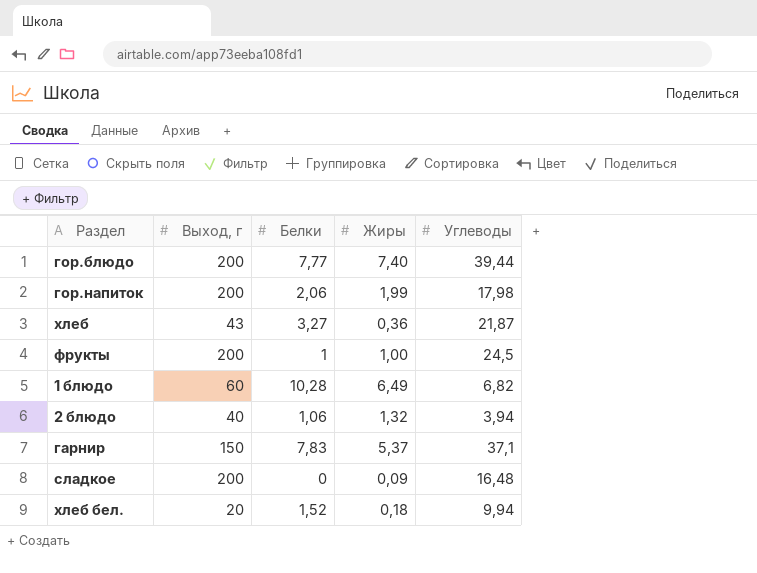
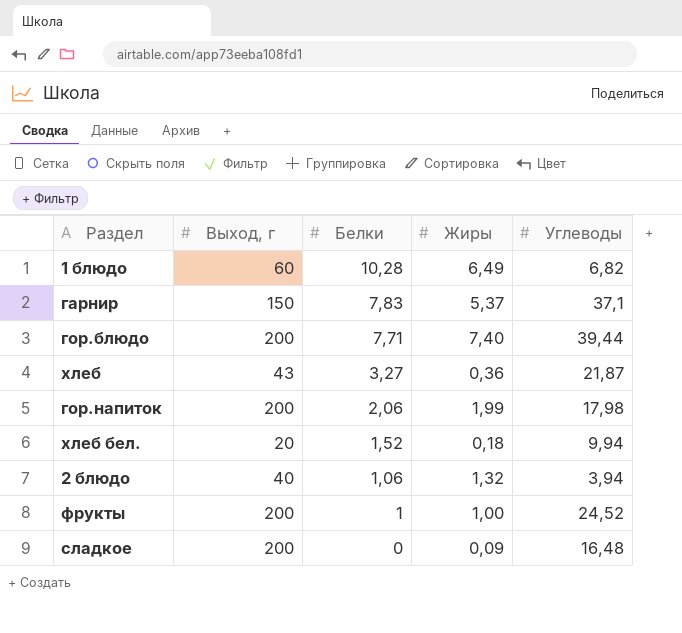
row order: none -> Белки descending
гор.блюдо | Белки: 7,77 -> 7,71
фрукты | Углеводы: 24,5 -> 24,52

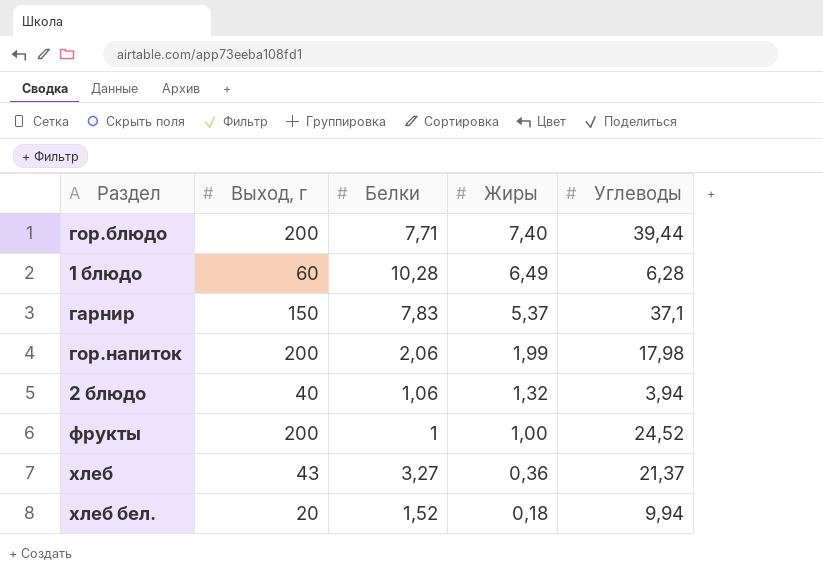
row order: Белки descending -> Жиры descending
row сладкое: 200 | 0 | 0,09 | 16,48 -> none
1 блюдо | Углеводы: 6,82 -> 6,28
хлеб | Углеводы: 21,87 -> 21,37

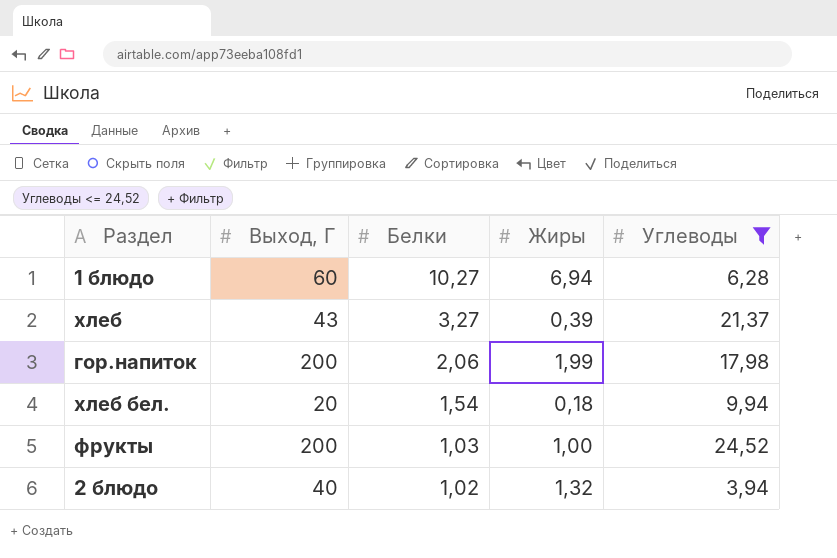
filter: none -> Углеводы <= 24,52
row order: Жиры descending -> Белки descending
column name: Выход, г -> Выход, Г
1 блюдо | Белки: 10,28 -> 10,27
1 блюдо | Жиры: 6,49 -> 6,94
хлеб | Жиры: 0,36 -> 0,39
хлеб бел. | Белки: 1,52 -> 1,54
фрукты | Белки: 1 -> 1,03
2 блюдо | Белки: 1,06 -> 1,02

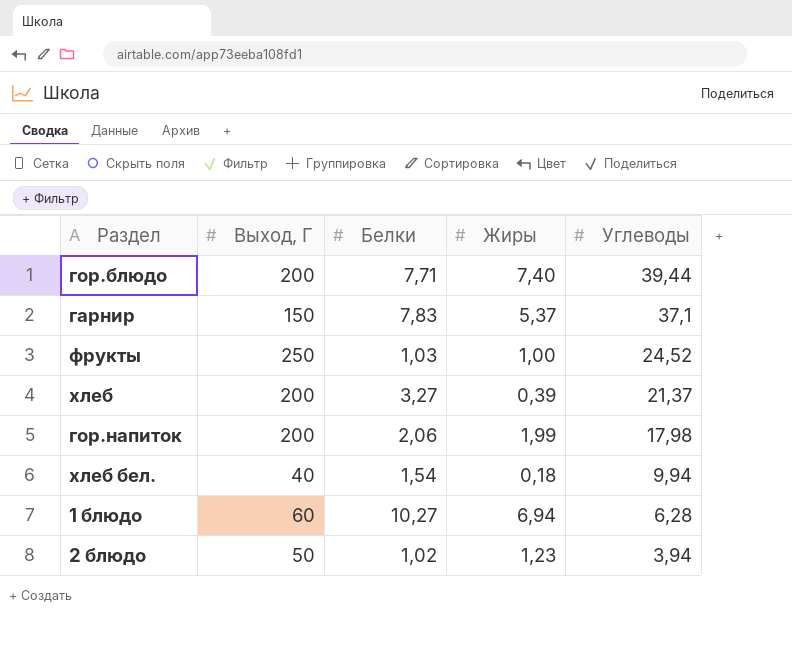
filter: Углеводы <= 24,52 -> none
row order: Белки descending -> Углеводы descending
фрукты | Выход, Г: 200 -> 250
хлеб | Выход, Г: 43 -> 200
хлеб бел. | Выход, Г: 20 -> 40
2 блюдо | Выход, Г: 40 -> 50
2 блюдо | Жиры: 1,32 -> 1,23

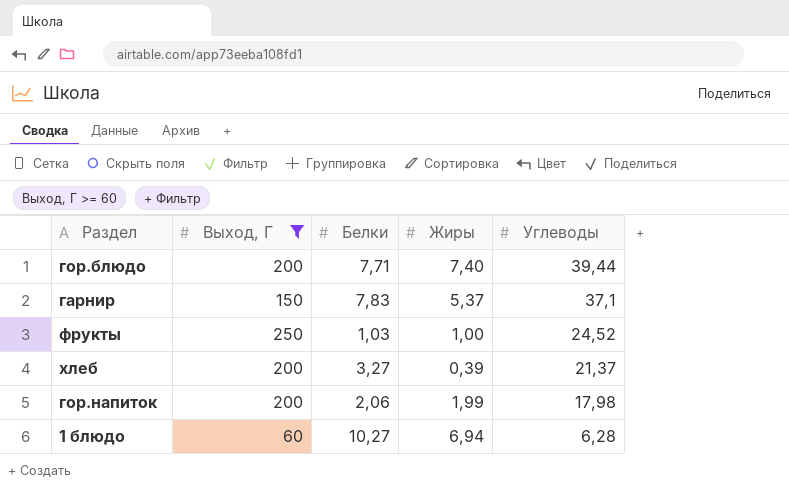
filter: none -> Выход, Г >= 60

